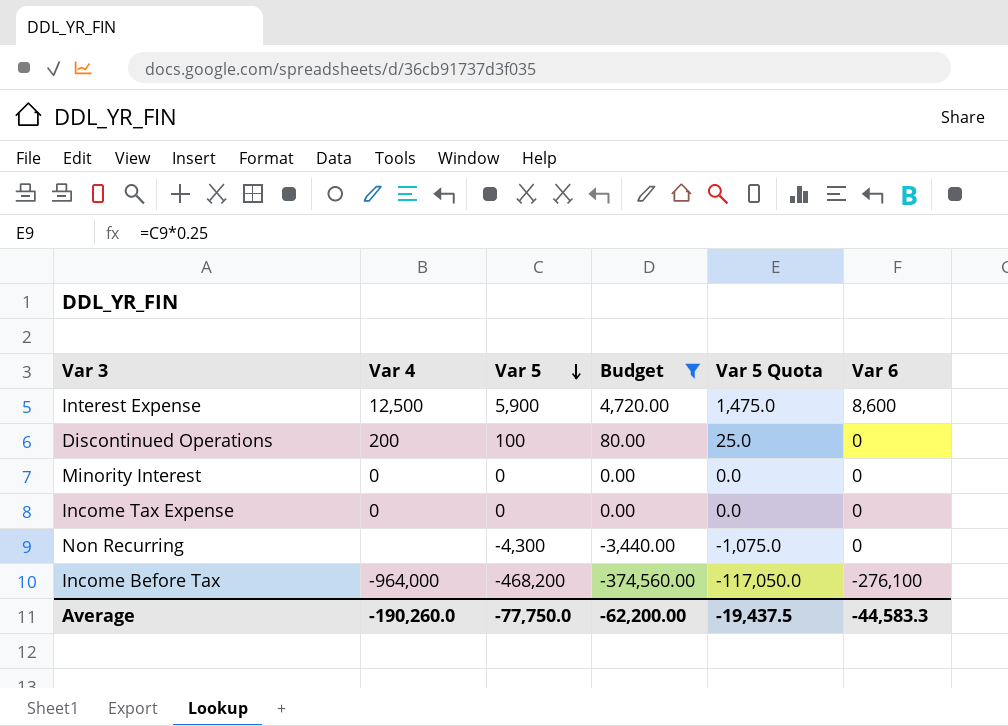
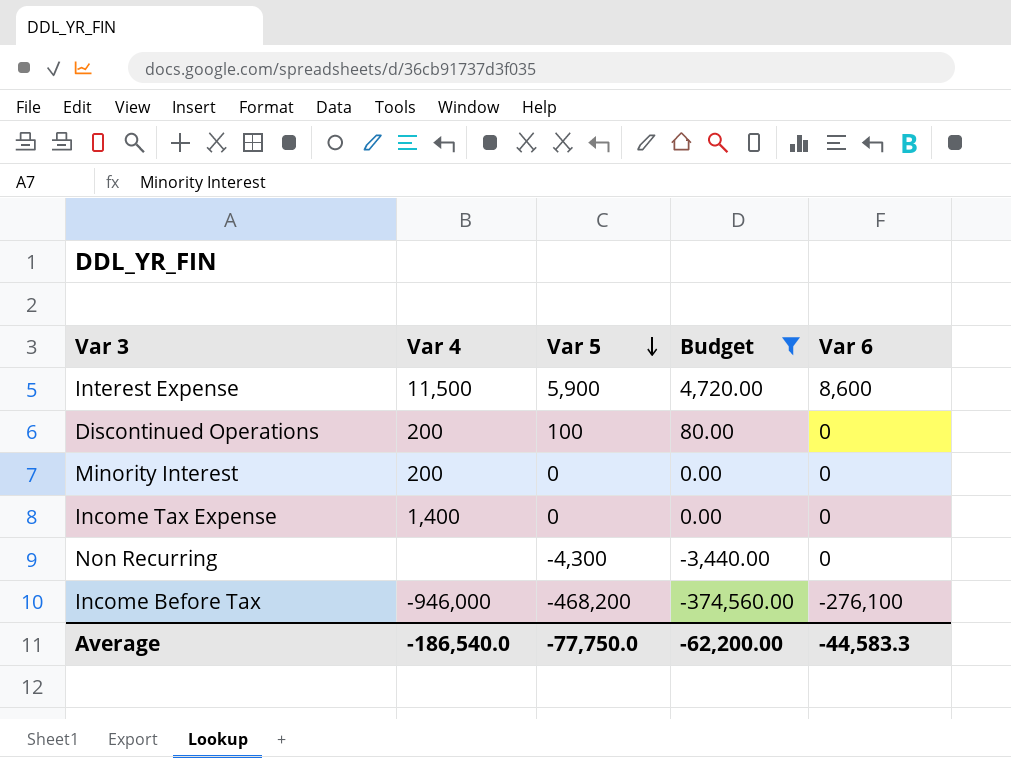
column Var 5 Quota | formula: [Var 5] * 0.25 -> none
Interest Expense | Var 4: 12,500 -> 11,500
Minority Interest | Var 4: 0 -> 200
Income Tax Expense | Var 4: 0 -> 1,400
Income Before Tax | Var 4: -964,000 -> -946,000
Average | Var 4: -190,260.0 -> -186,540.0

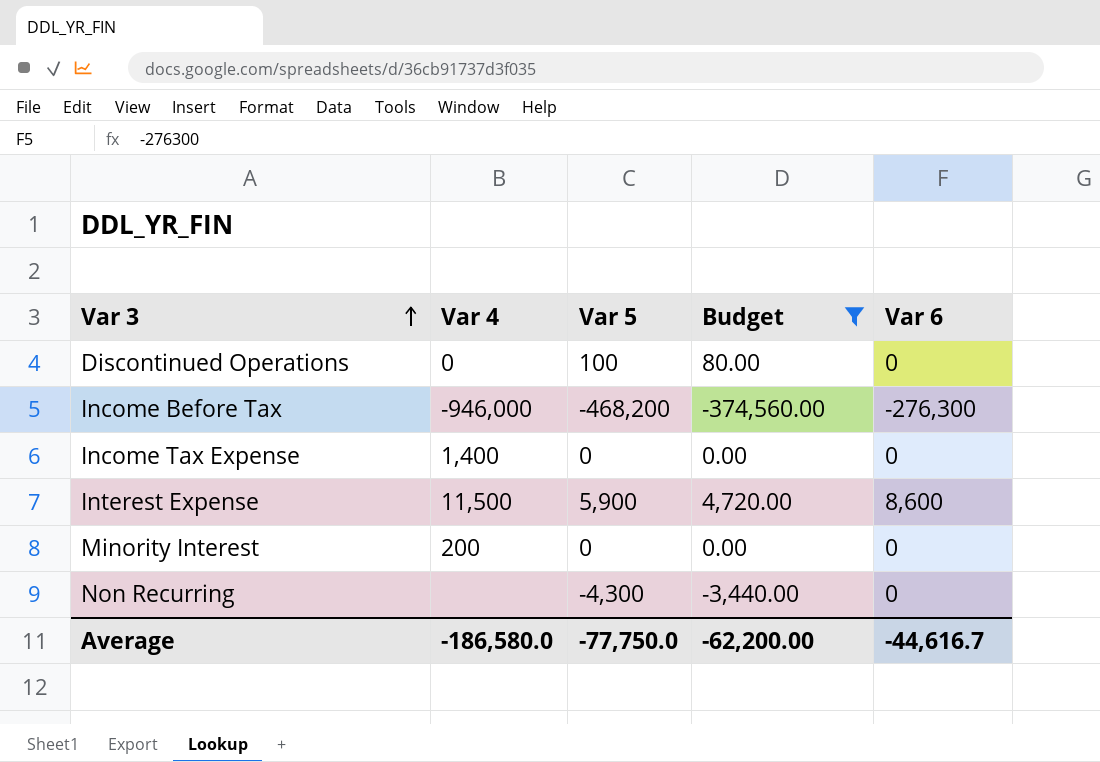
row order: Var 5 descending -> Var 3 ascending
Discontinued Operations | Var 4: 200 -> 0
Income Before Tax | Var 6: -276,100 -> -276,300
Average | Var 4: -186,540.0 -> -186,580.0
Average | Var 6: -44,583.3 -> -44,616.7

